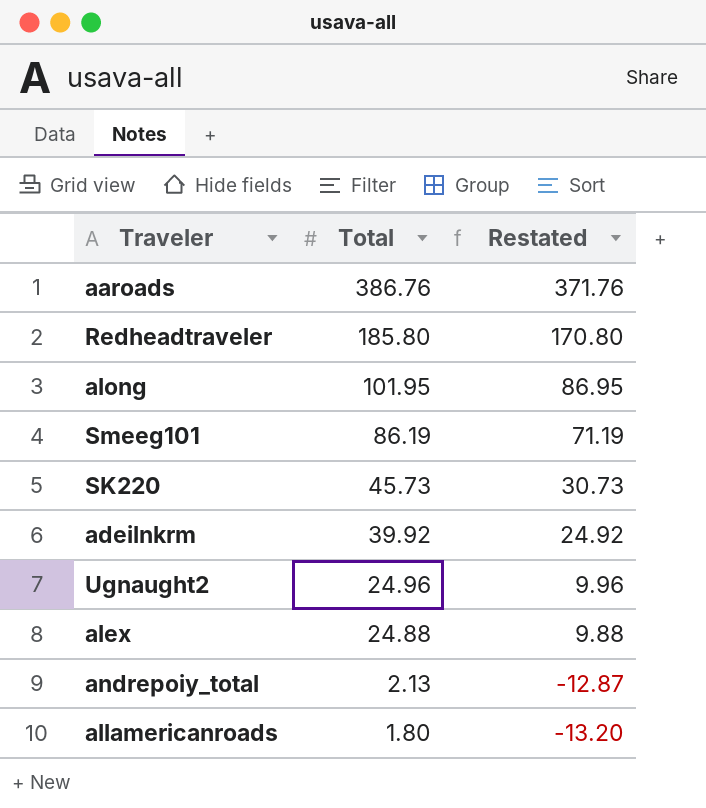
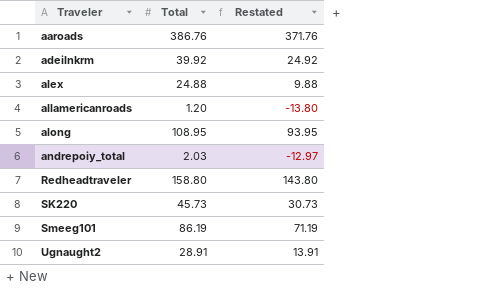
row order: Total descending -> Traveler ascending
allamericanroads | Total: 1.80 -> 1.20
allamericanroads | Restated: -13.20 -> -13.80
along | Total: 101.95 -> 108.95
along | Restated: 86.95 -> 93.95
andrepoiy_total | Total: 2.13 -> 2.03
andrepoiy_total | Restated: -12.87 -> -12.97
Redheadtraveler | Total: 185.80 -> 158.80
Redheadtraveler | Restated: 170.80 -> 143.80
Ugnaught2 | Total: 24.96 -> 28.91
Ugnaught2 | Restated: 9.96 -> 13.91

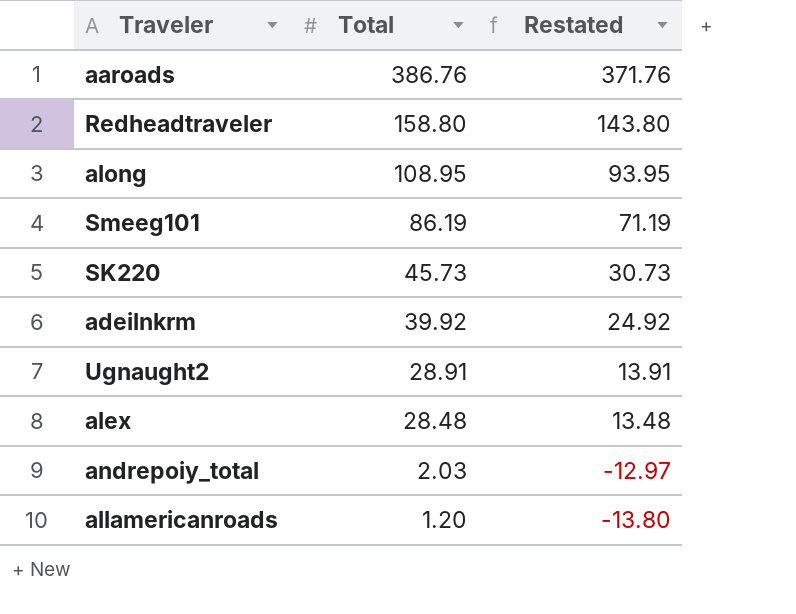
row order: Traveler ascending -> Total descending
alex | Total: 24.88 -> 28.48
alex | Restated: 9.88 -> 13.48

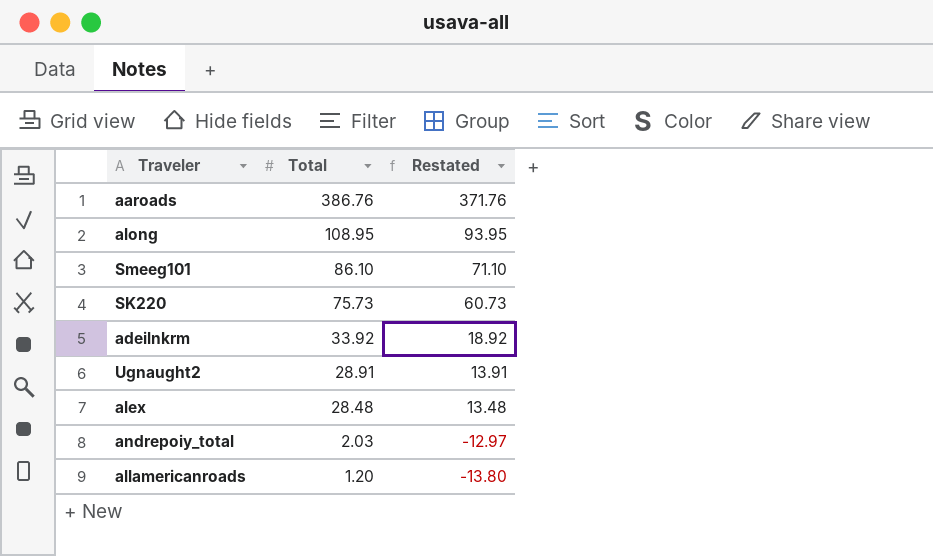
row Redheadtraveler: 158.80 | 143.80 -> none
Smeeg101 | Total: 86.19 -> 86.10
Smeeg101 | Restated: 71.19 -> 71.10
SK220 | Total: 45.73 -> 75.73
SK220 | Restated: 30.73 -> 60.73
adeilnkrm | Total: 39.92 -> 33.92
adeilnkrm | Restated: 24.92 -> 18.92

